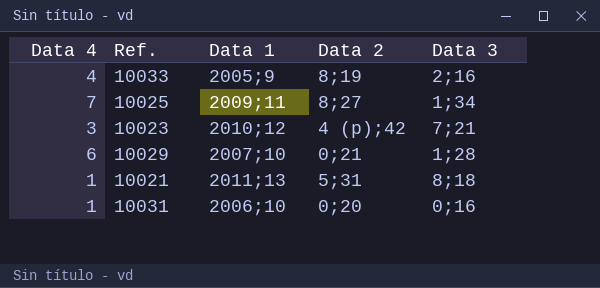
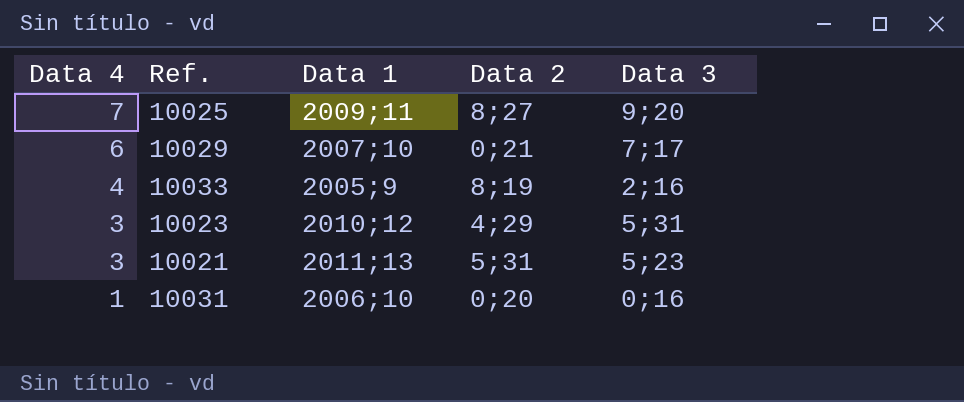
row order: none -> Data 4 descending
10025 | Data 3: 1;34 -> 9;20
10029 | Data 3: 1;28 -> 7;17
10023 | Data 2: 4 (p);42 -> 4;29
10023 | Data 3: 7;21 -> 5;31
10021 | Data 4: 1 -> 3
10021 | Data 3: 8;18 -> 5;23

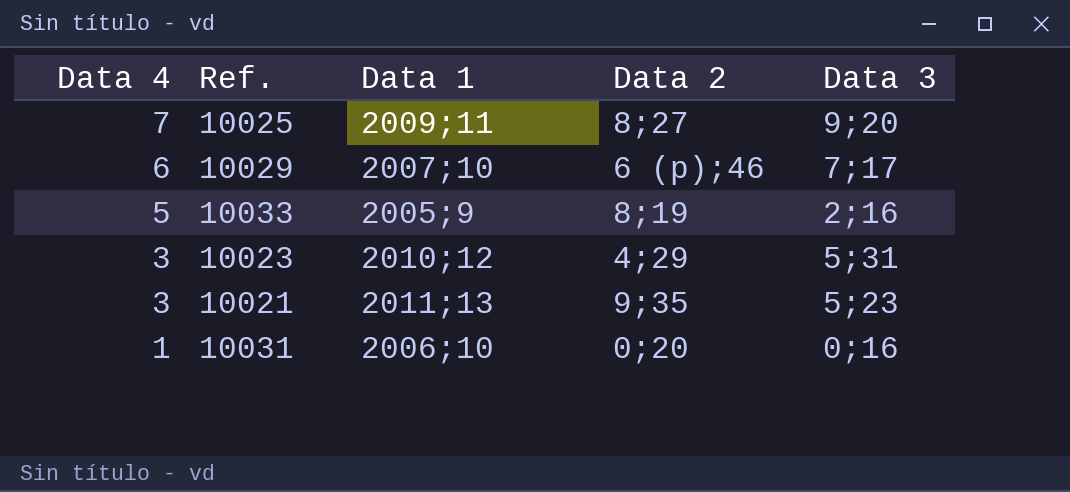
10029 | Data 2: 0;21 -> 6 (p);46
10033 | Data 4: 4 -> 5
10021 | Data 2: 5;31 -> 9;35

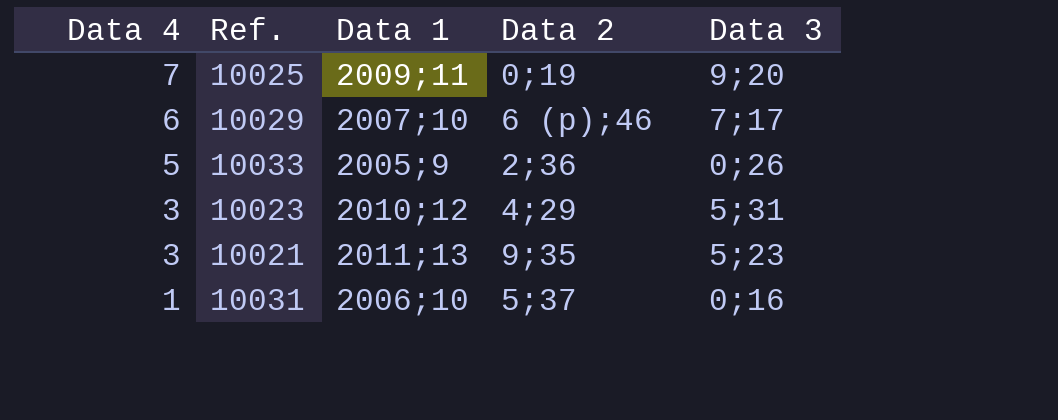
10025 | Data 2: 8;27 -> 0;19
10033 | Data 2: 8;19 -> 2;36
10033 | Data 3: 2;16 -> 0;26
10031 | Data 2: 0;20 -> 5;37

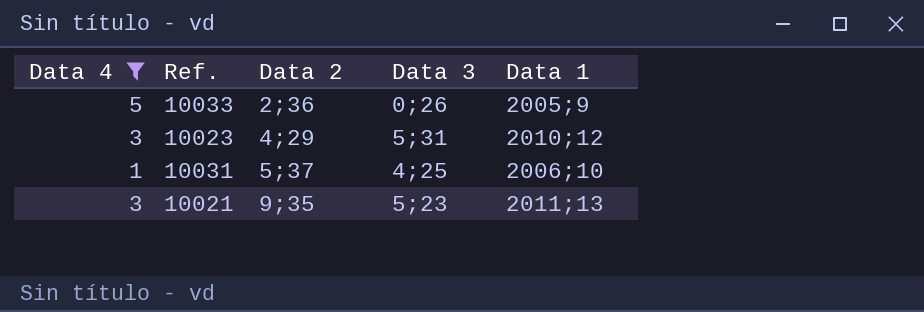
filter: none -> Data 4 <= 5
row order: Data 4 descending -> Data 2 ascending
column Data 1 | position: 3 -> 5
10031 | Data 3: 0;16 -> 4;25

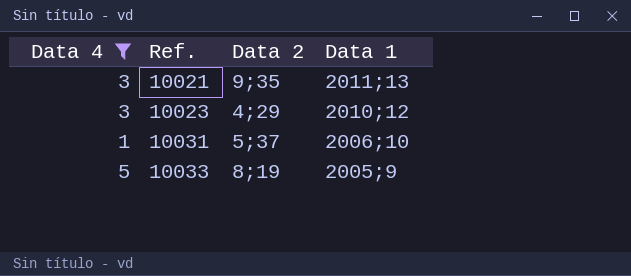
row order: Data 2 ascending -> Ref. ascending
column Data 3 | position: 4 -> none
10033 | Data 2: 2;36 -> 8;19

